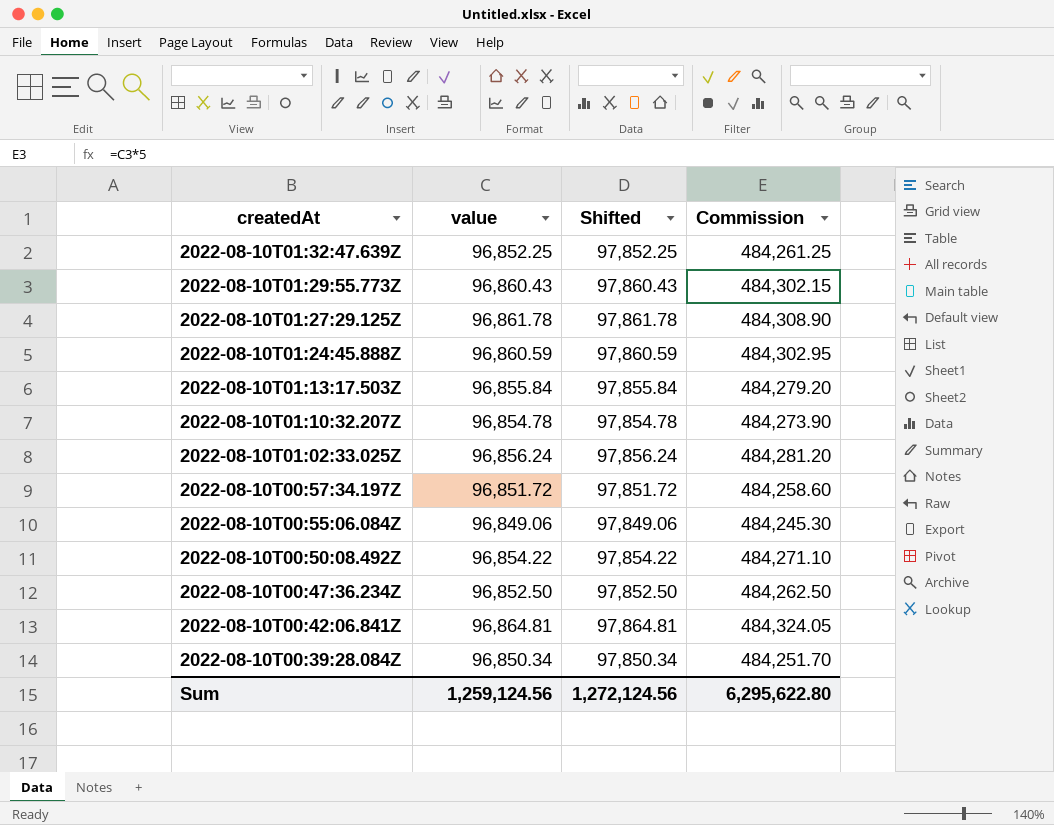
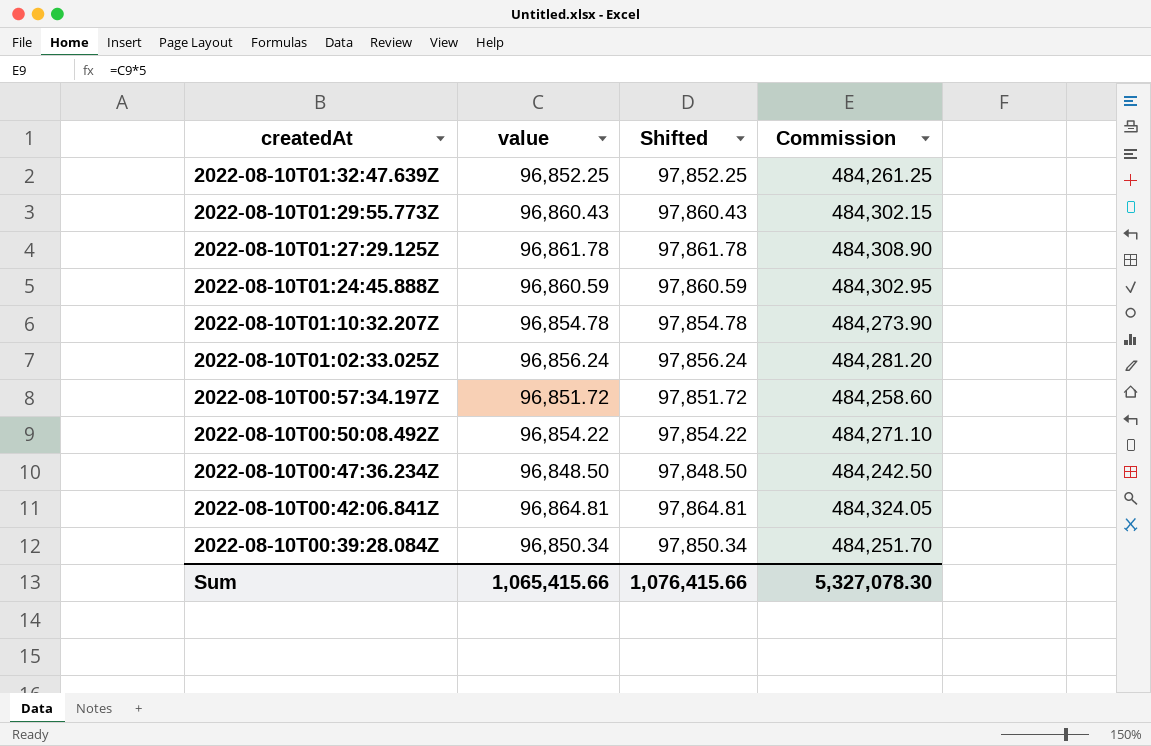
row 2022-08-10T01:13:17.503Z: 96,855.84 | 97,855.84 | 484,279.20 -> none
row 2022-08-10T00:55:06.084Z: 96,849.06 | 97,849.06 | 484,245.30 -> none
2022-08-10T00:47:36.234Z | value: 96,852.50 -> 96,848.50
2022-08-10T00:47:36.234Z | Shifted: 97,852.50 -> 97,848.50
2022-08-10T00:47:36.234Z | Commission: 484,262.50 -> 484,242.50
Sum | value: 1,259,124.56 -> 1,065,415.66
Sum | Shifted: 1,272,124.56 -> 1,076,415.66
Sum | Commission: 6,295,622.80 -> 5,327,078.30

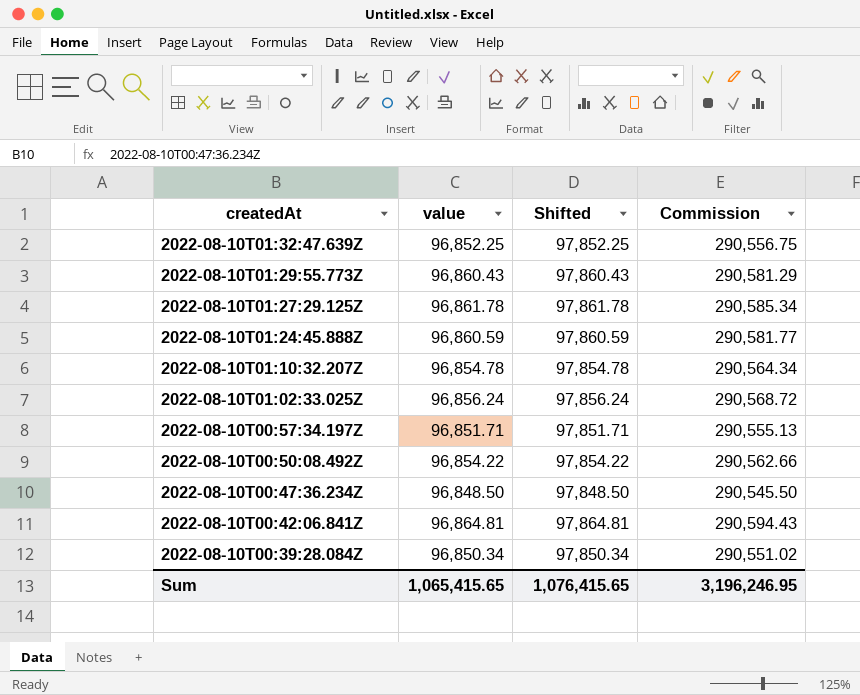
column Commission | formula: [value] * 5 -> [value] * 3
2022-08-10T00:57:34.197Z | value: 96,851.72 -> 96,851.71
2022-08-10T00:57:34.197Z | Shifted: 97,851.72 -> 97,851.71
Sum | value: 1,065,415.66 -> 1,065,415.65
Sum | Shifted: 1,076,415.66 -> 1,076,415.65
Sum | Commission: 5,327,078.30 -> 3,196,246.95

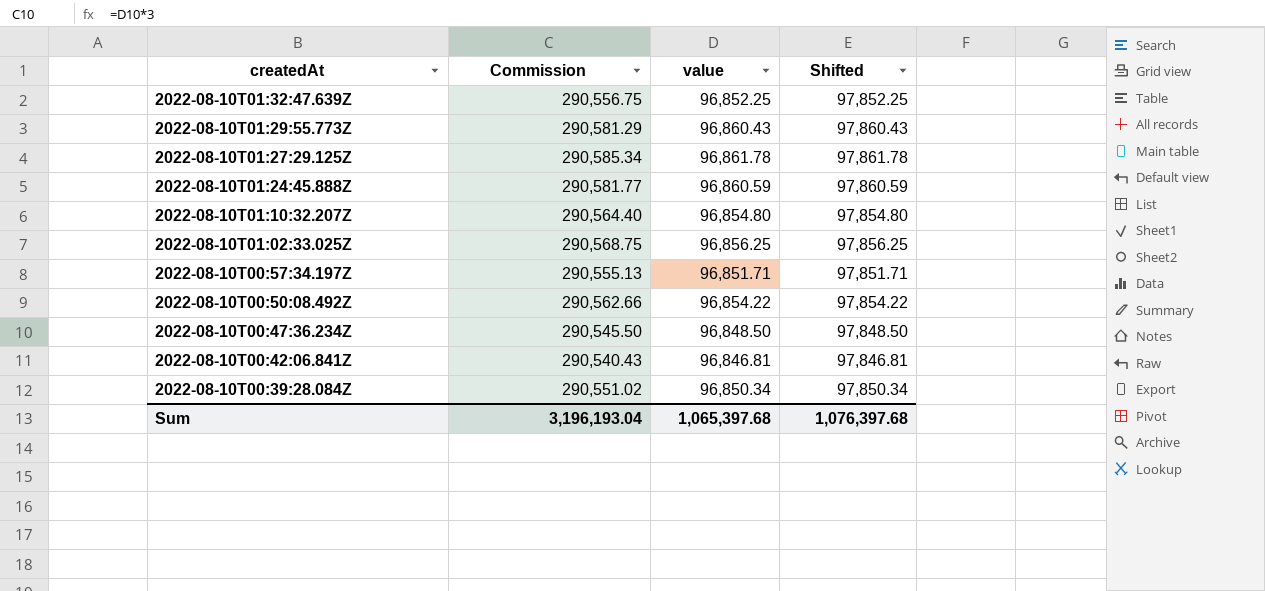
column Commission | position: 4 -> 2
2022-08-10T01:10:32.207Z | Commission: 290,564.34 -> 290,564.40
2022-08-10T01:10:32.207Z | value: 96,854.78 -> 96,854.80
2022-08-10T01:10:32.207Z | Shifted: 97,854.78 -> 97,854.80
2022-08-10T01:02:33.025Z | Commission: 290,568.72 -> 290,568.75
2022-08-10T01:02:33.025Z | value: 96,856.24 -> 96,856.25
2022-08-10T01:02:33.025Z | Shifted: 97,856.24 -> 97,856.25
2022-08-10T00:42:06.841Z | Commission: 290,594.43 -> 290,540.43
2022-08-10T00:42:06.841Z | value: 96,864.81 -> 96,846.81
2022-08-10T00:42:06.841Z | Shifted: 97,864.81 -> 97,846.81
Sum | Commission: 3,196,246.95 -> 3,196,193.04
Sum | value: 1,065,415.65 -> 1,065,397.68
Sum | Shifted: 1,076,415.65 -> 1,076,397.68

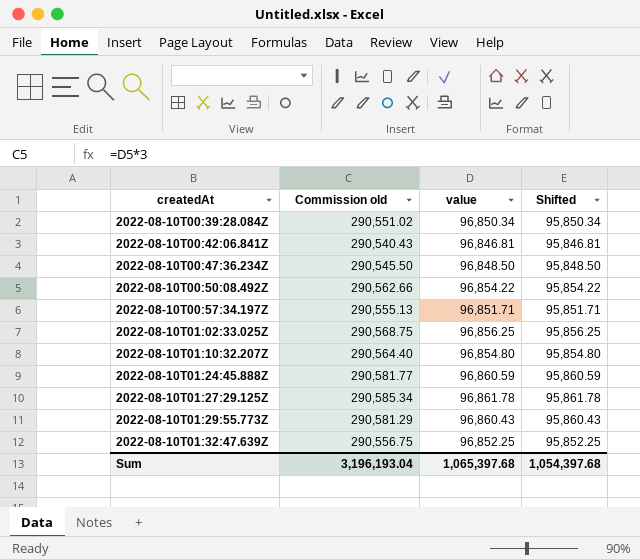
row order: createdAt descending -> createdAt ascending
column name: Commission -> Commission old
column Shifted | formula: [value] + 1000 -> [value] - 1000
Sum | Shifted: 1,076,397.68 -> 1,054,397.68

